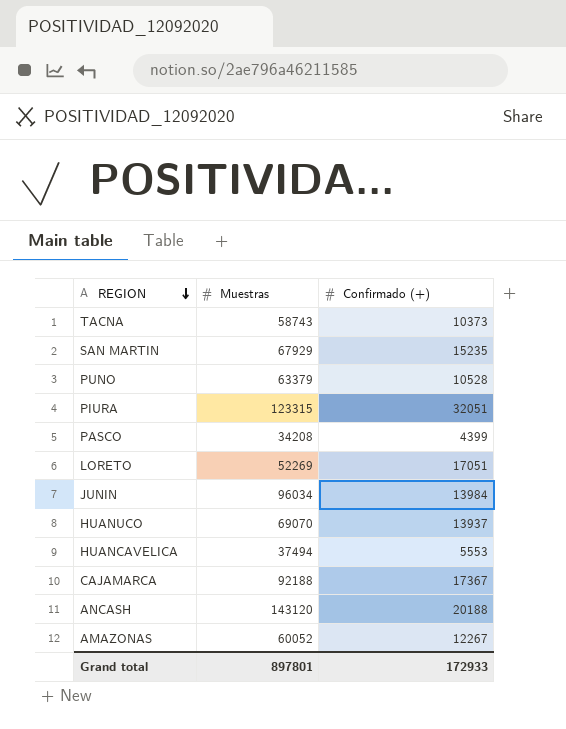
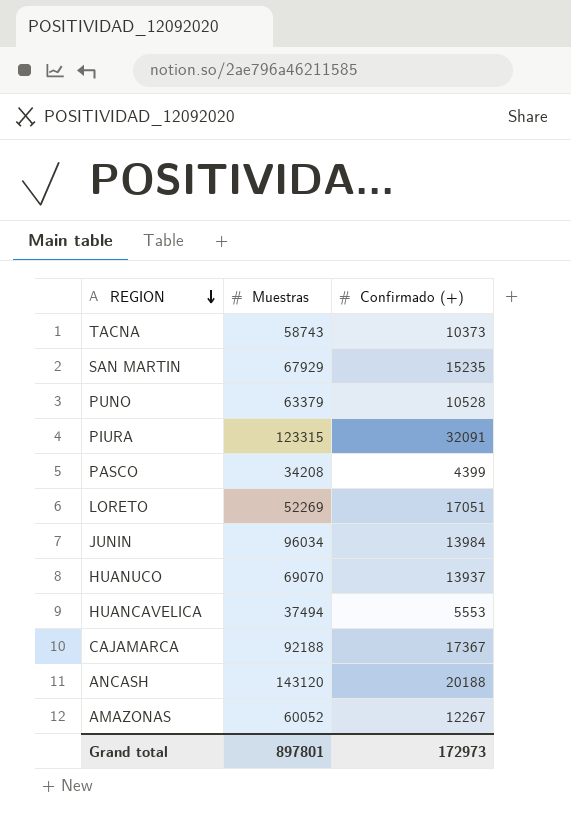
PIURA | Confirmado (+): 32051 -> 32091
Grand total | Confirmado (+): 172933 -> 172973

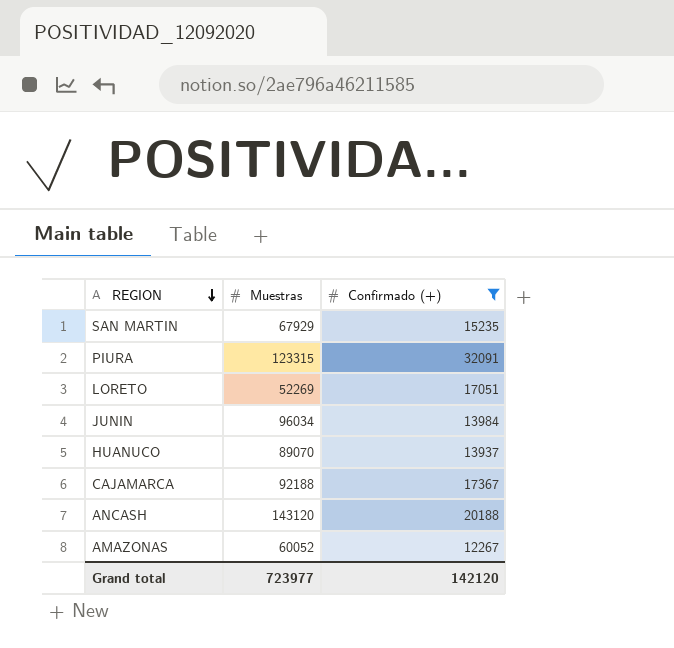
filter: none -> Confirmado (+) >= 12267
HUANUCO | Muestras: 69070 -> 89070
Grand total | Muestras: 897801 -> 723977
Grand total | Confirmado (+): 172973 -> 142120

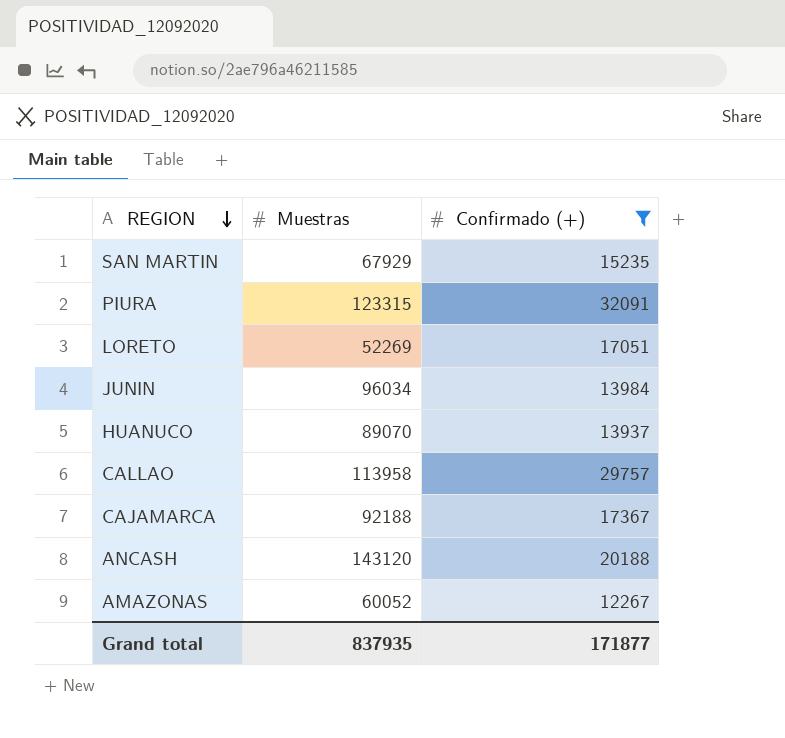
row CALLAO: none -> 113958 | 29757
Grand total | Muestras: 723977 -> 837935
Grand total | Confirmado (+): 142120 -> 171877

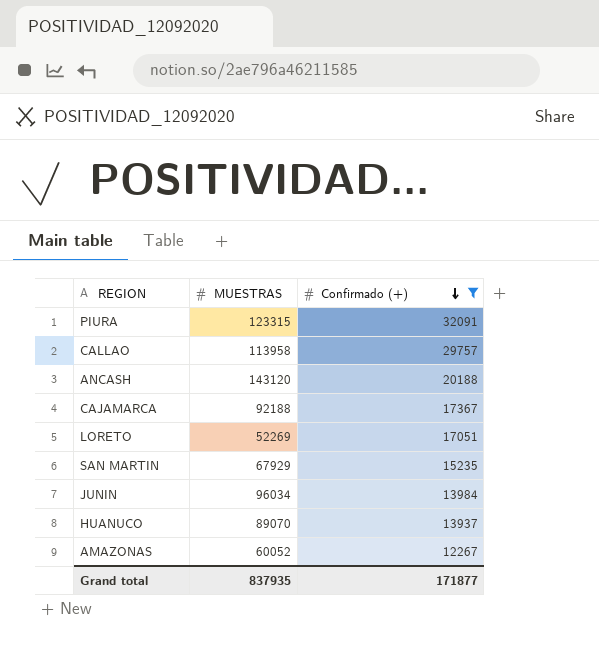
row order: REGION descending -> Confirmado (+) descending
column name: Muestras -> MUESTRAS

